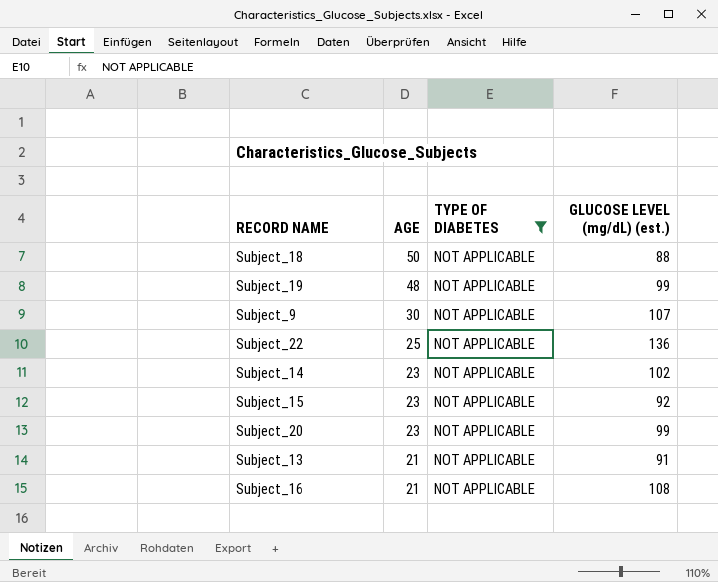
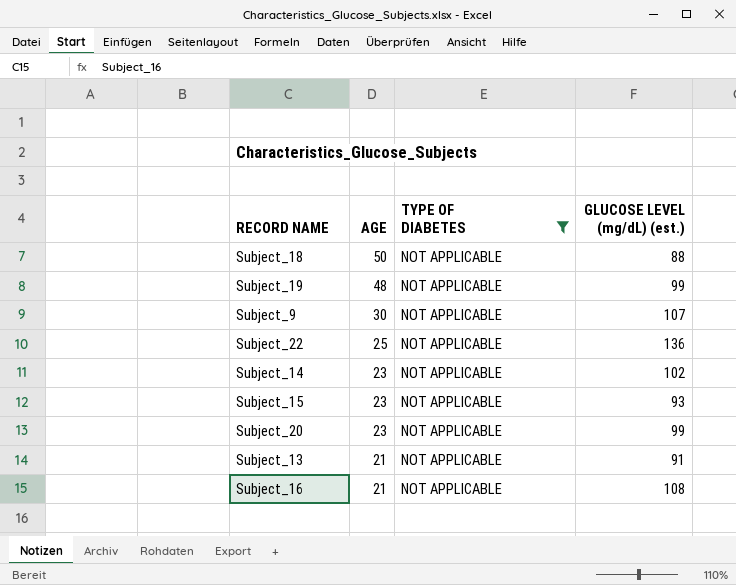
Subject_15 | GLUCOSE LEVEL (mg/dL) (est.): 92 -> 93

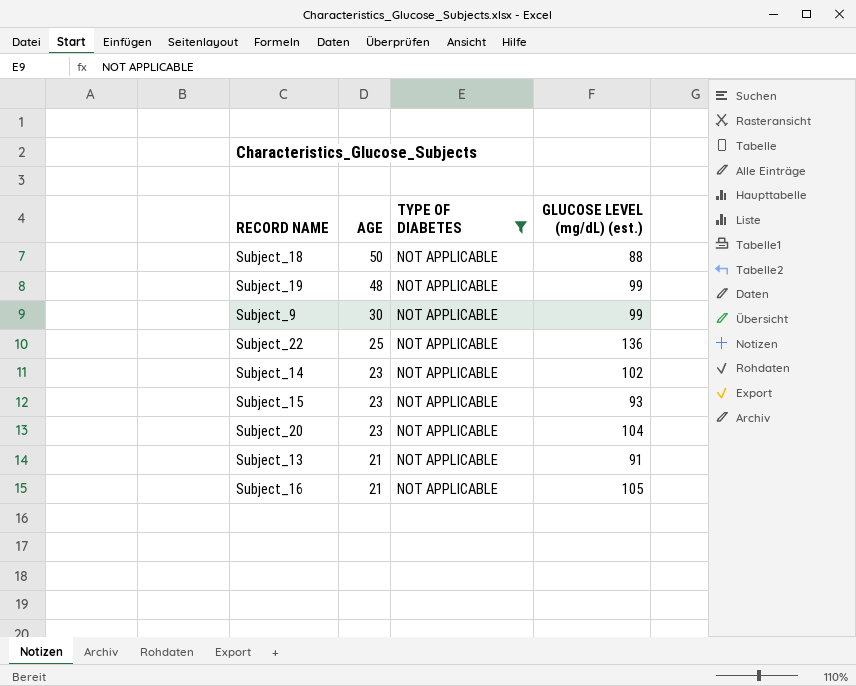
Subject_9 | GLUCOSE LEVEL (mg/dL) (est.): 107 -> 99
Subject_20 | GLUCOSE LEVEL (mg/dL) (est.): 99 -> 104
Subject_16 | GLUCOSE LEVEL (mg/dL) (est.): 108 -> 105

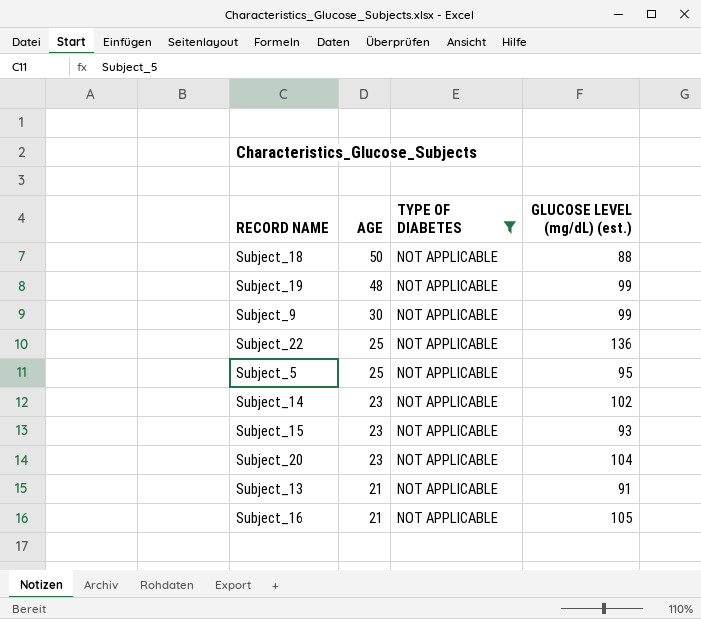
row Subject_5: none -> 25 | NOT APPLICABLE | 95

